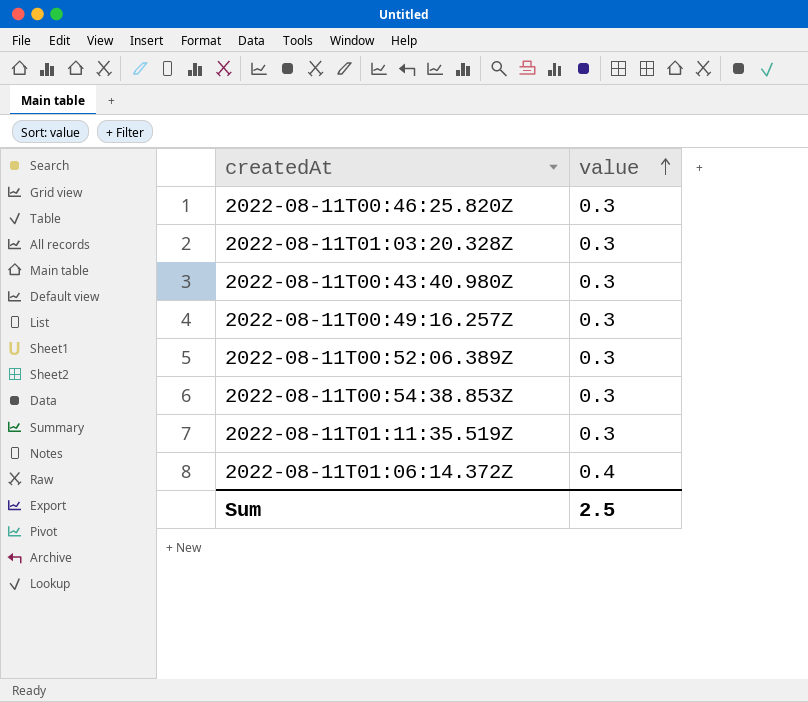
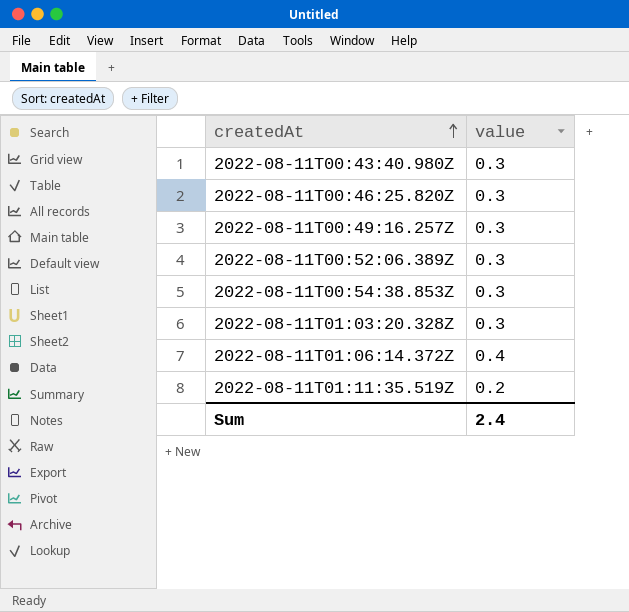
row order: value ascending -> createdAt ascending
2022-08-11T01:11:35.519Z | value: 0.3 -> 0.2
Sum | value: 2.5 -> 2.4

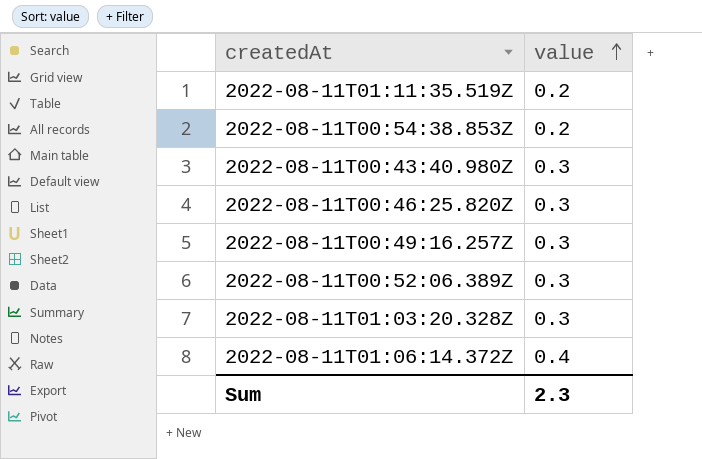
row order: createdAt ascending -> value ascending
2022-08-11T00:54:38.853Z | value: 0.3 -> 0.2
Sum | value: 2.4 -> 2.3

